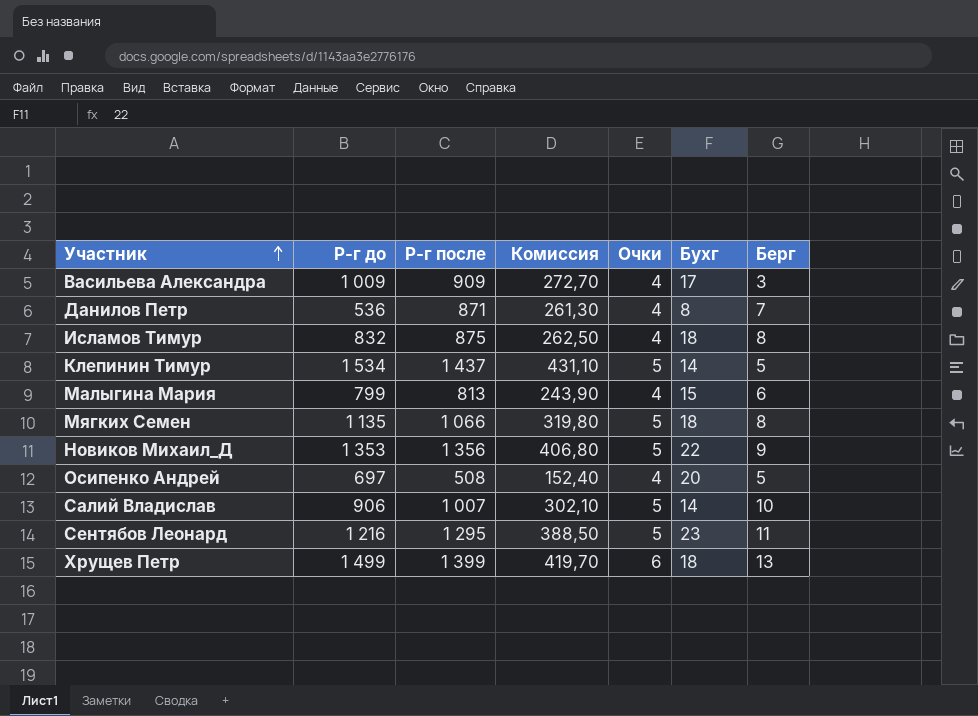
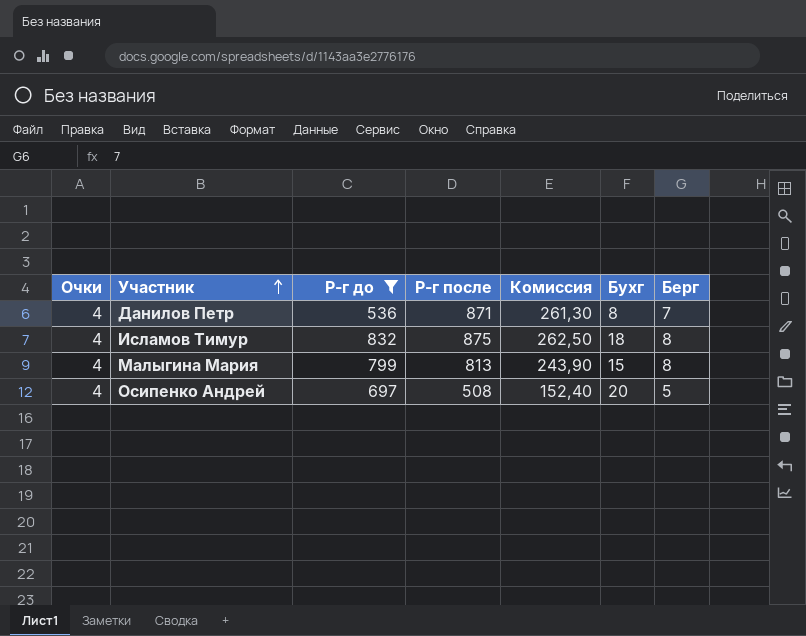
filter: none -> Р-г до <= 832
column Очки | position: 5 -> 1
Малыгина Мария | Берг: 6 -> 8

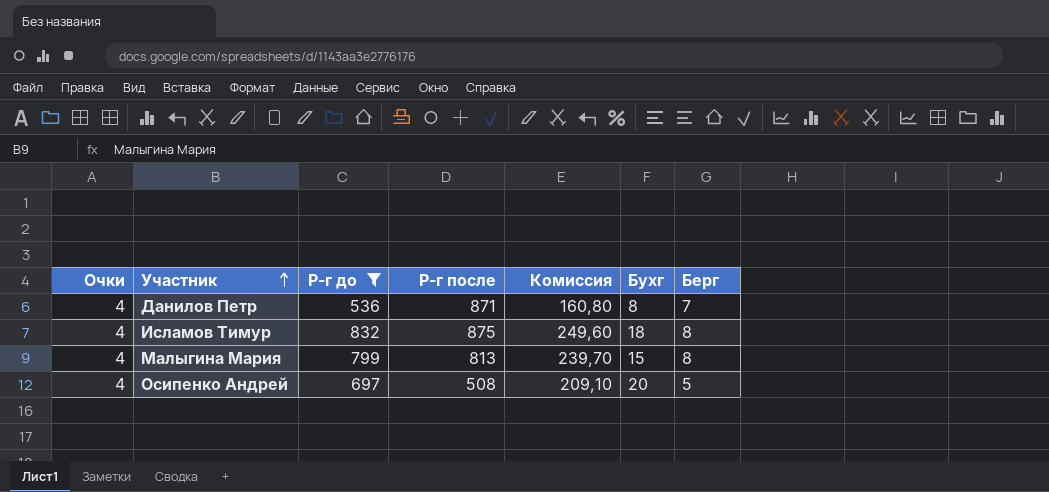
column Комиссия | formula: [Р-г после] * 0,3 -> [Р-г до] * 0,3

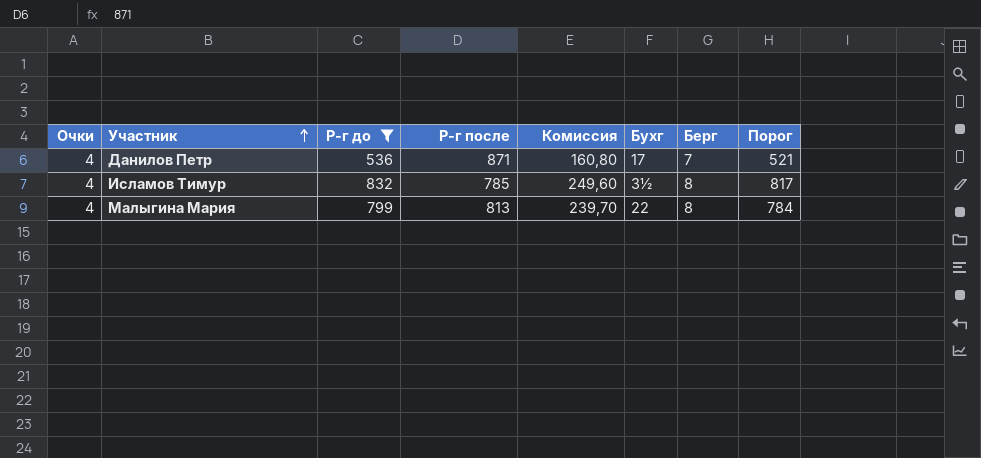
column Порог | formula: none -> [Р-г до] - 15
row Осипенко Андрей: 4 | 697 | 508 | 209,10 | 20 | 5 -> none
Данилов Петр | Бухг: 8 -> 17
Исламов Тимур | Р-г после: 875 -> 785
Исламов Тимур | Бухг: 18 -> 3½
Малыгина Мария | Бухг: 15 -> 22

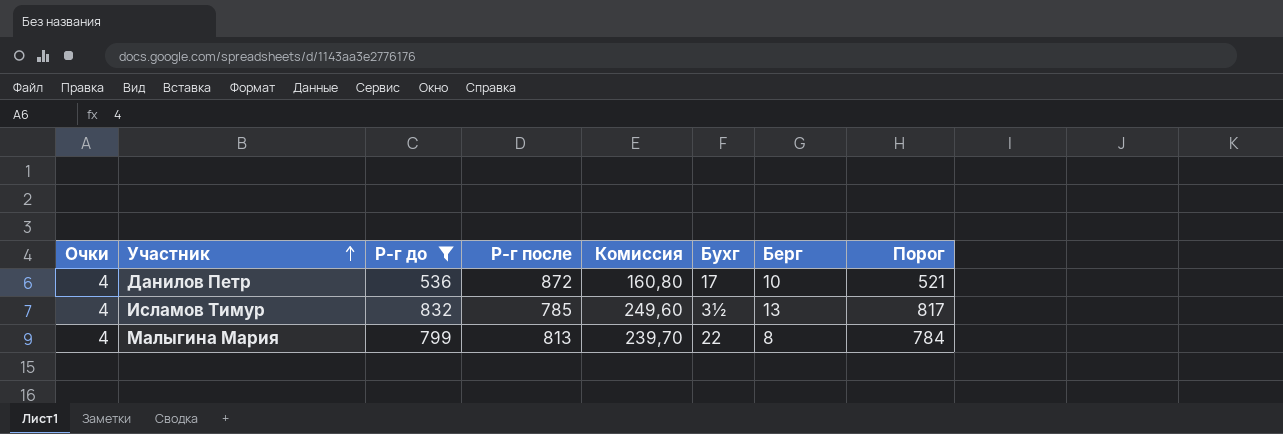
Данилов Петр | Р-г после: 871 -> 872
Данилов Петр | Берг: 7 -> 10
Исламов Тимур | Берг: 8 -> 13

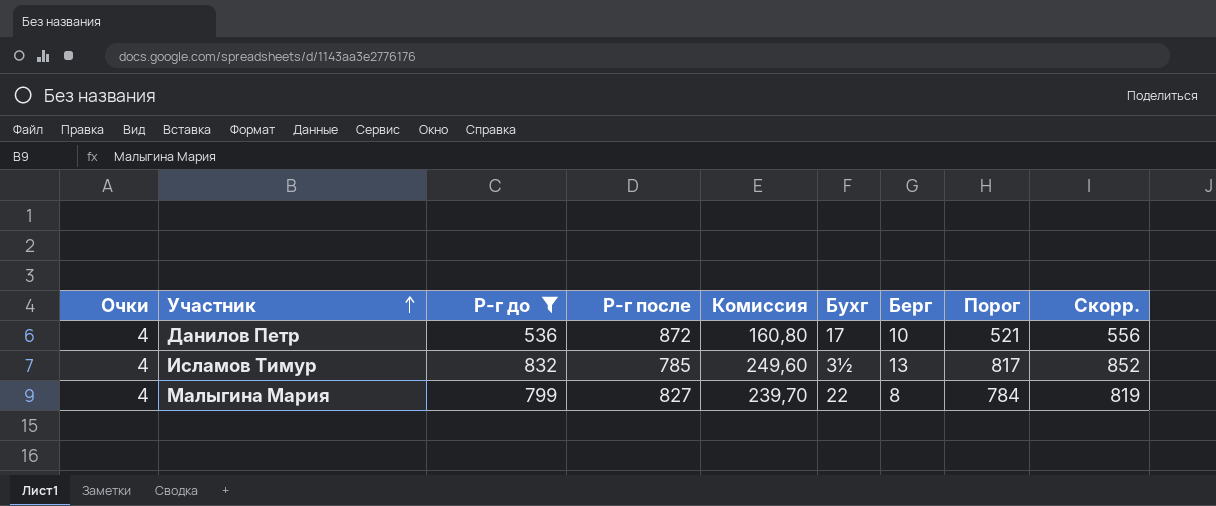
column Скорр. | formula: none -> [Р-г до] + 20
Малыгина Мария | Р-г после: 813 -> 827

